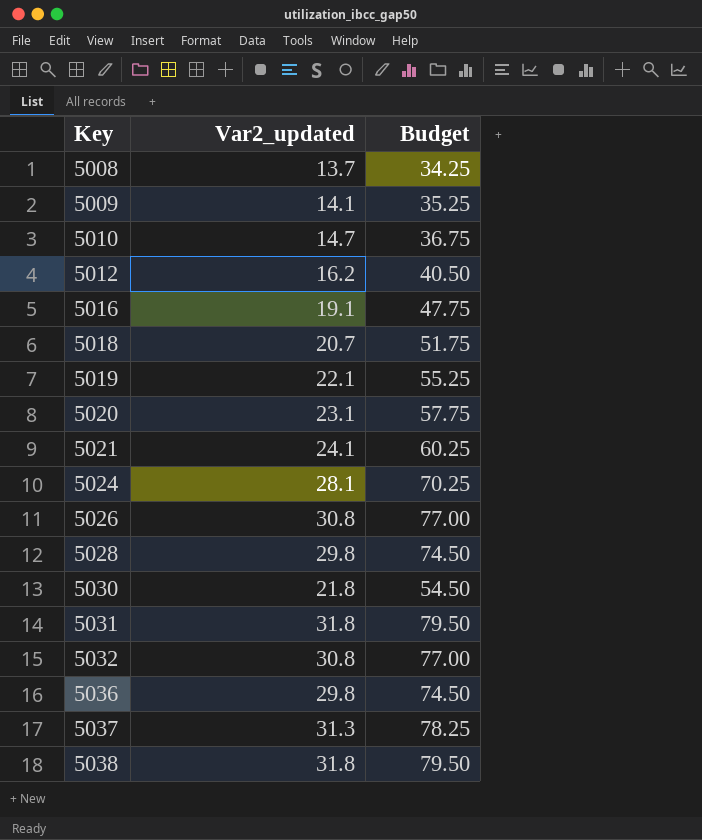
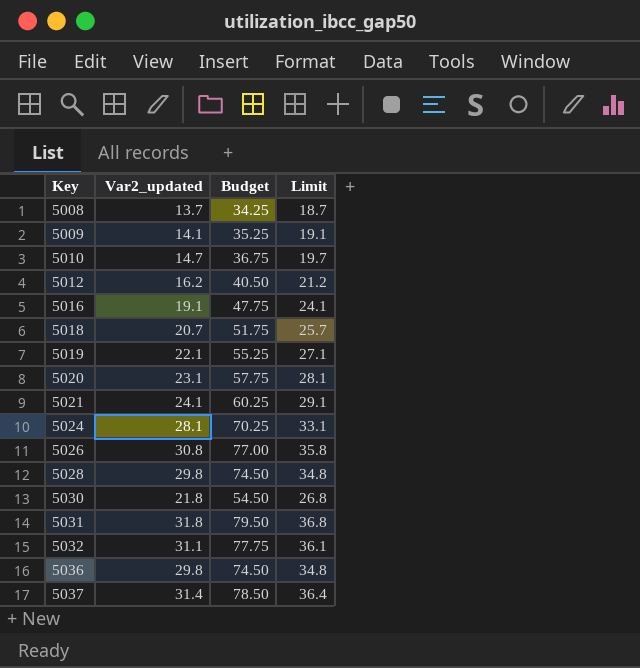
column Limit | formula: none -> [Var2_updated] + 5
row 5038: 31.8 | 79.50 -> none
5032 | Var2_updated: 30.8 -> 31.1
5032 | Budget: 77.00 -> 77.75
5037 | Var2_updated: 31.3 -> 31.4
5037 | Budget: 78.25 -> 78.50

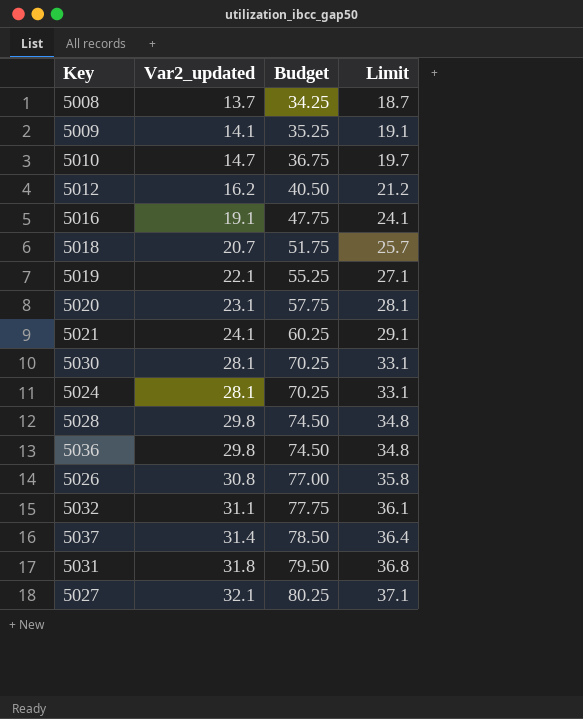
row order: Key ascending -> Var2_updated ascending
5030 | Var2_updated: 21.8 -> 28.1
5030 | Budget: 54.50 -> 70.25
5030 | Limit: 26.8 -> 33.1
row 5027: none -> 32.1 | 80.25 | 37.1

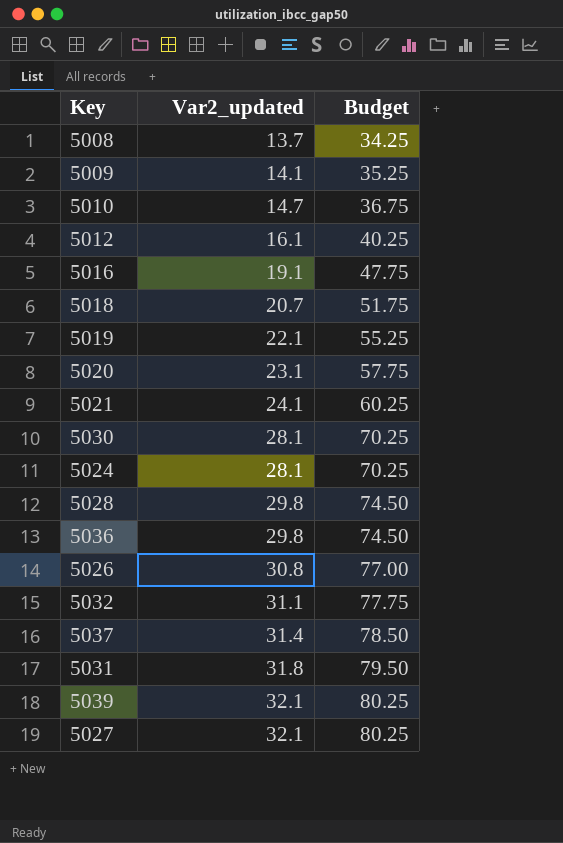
column Limit | formula: [Var2_updated] + 5 -> none
5012 | Var2_updated: 16.2 -> 16.1
5012 | Budget: 40.50 -> 40.25
row 5039: none -> 32.1 | 80.25

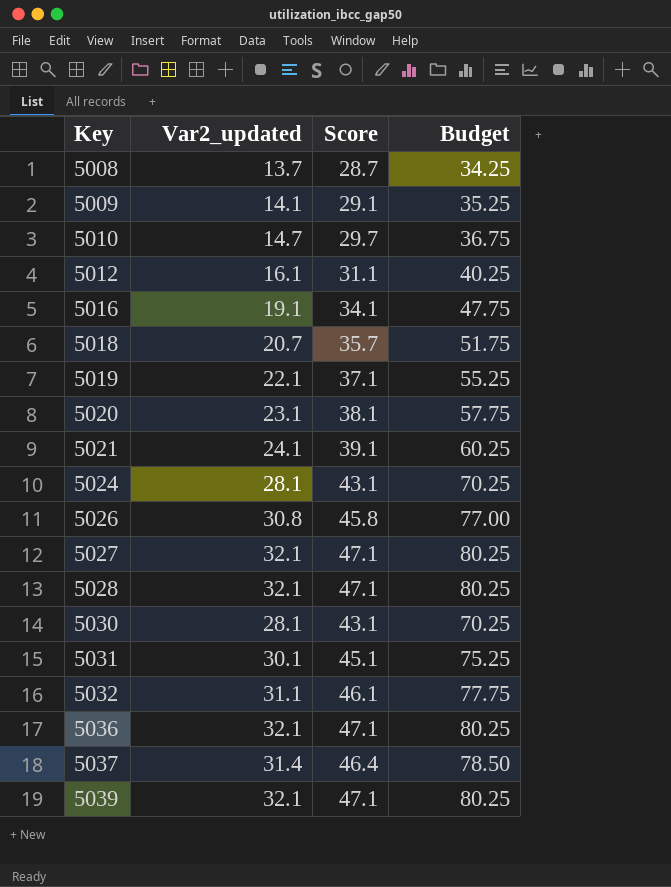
row order: Var2_updated ascending -> Key ascending
column Score | formula: none -> [Var2_updated] + 15
5028 | Var2_updated: 29.8 -> 32.1
5028 | Budget: 74.50 -> 80.25
5031 | Var2_updated: 31.8 -> 30.1
5031 | Budget: 79.50 -> 75.25
5036 | Var2_updated: 29.8 -> 32.1
5036 | Budget: 74.50 -> 80.25

